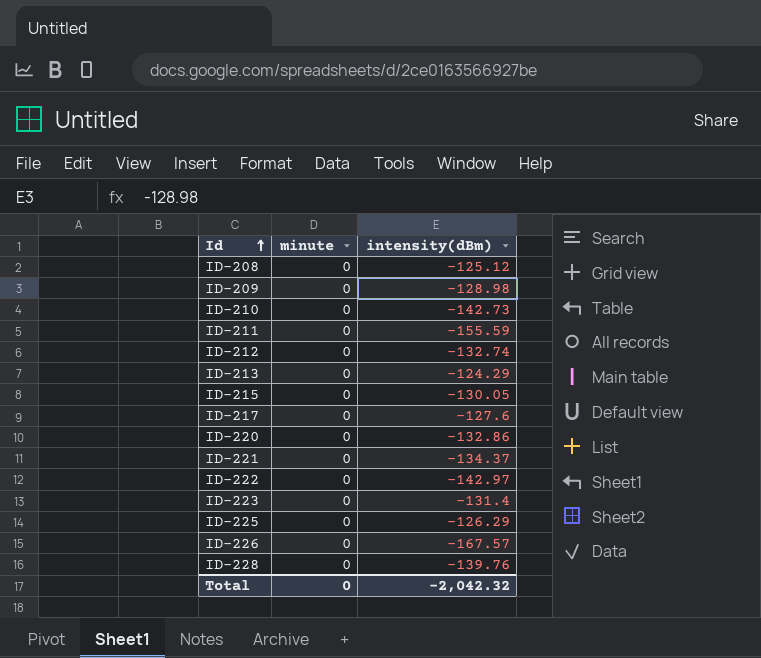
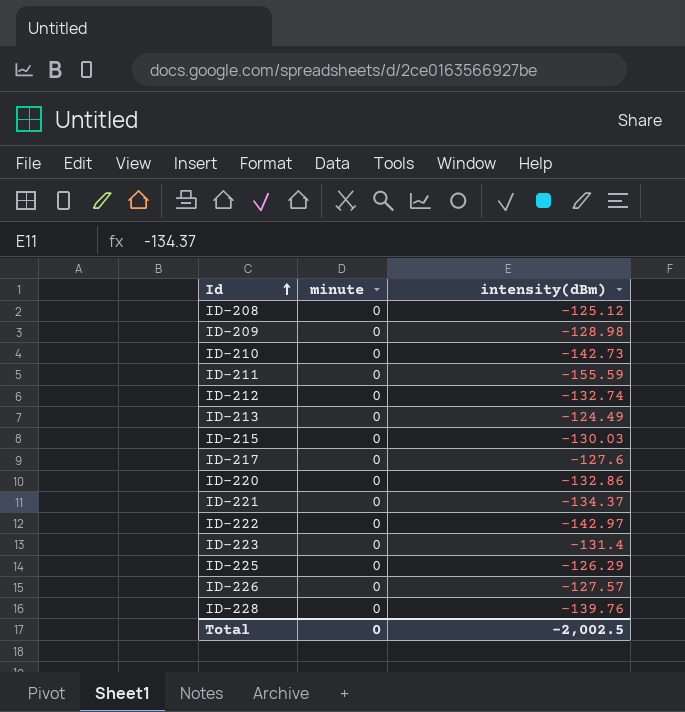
ID-213 | intensity(dBm): -124.29 -> -124.49
ID-215 | intensity(dBm): -130.05 -> -130.03
ID-226 | intensity(dBm): -167.57 -> -127.57
Total | intensity(dBm): -2,042.32 -> -2,002.5

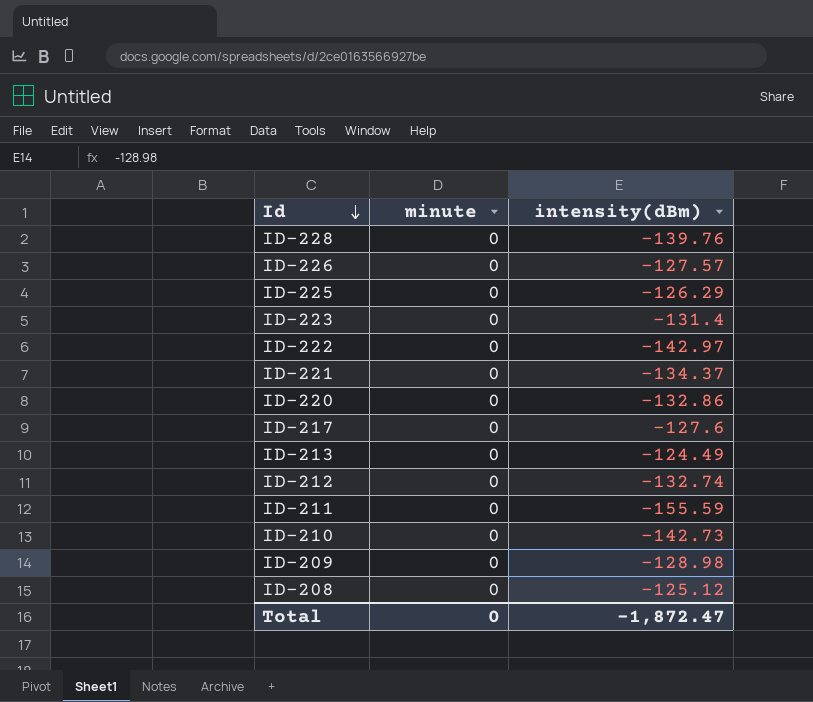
row order: Id ascending -> Id descending
row ID-215: 0 | -130.03 -> none
Total | intensity(dBm): -2,002.5 -> -1,872.47

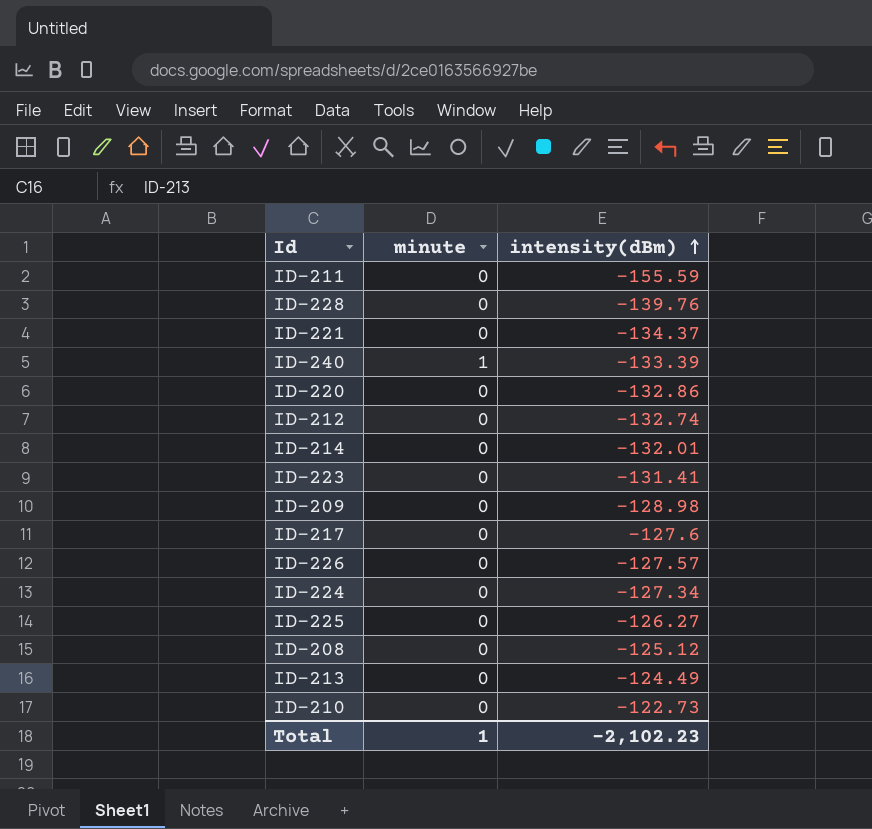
row order: Id descending -> intensity(dBm) ascending
row ID-222: 0 | -142.97 -> none
row ID-240: none -> 1 | -133.39
row ID-214: none -> 0 | -132.01
ID-223 | intensity(dBm): -131.4 -> -131.41
row ID-224: none -> 0 | -127.34
ID-225 | intensity(dBm): -126.29 -> -126.27
ID-210 | intensity(dBm): -142.73 -> -122.73
Total | minute: 0 -> 1
Total | intensity(dBm): -1,872.47 -> -2,102.23

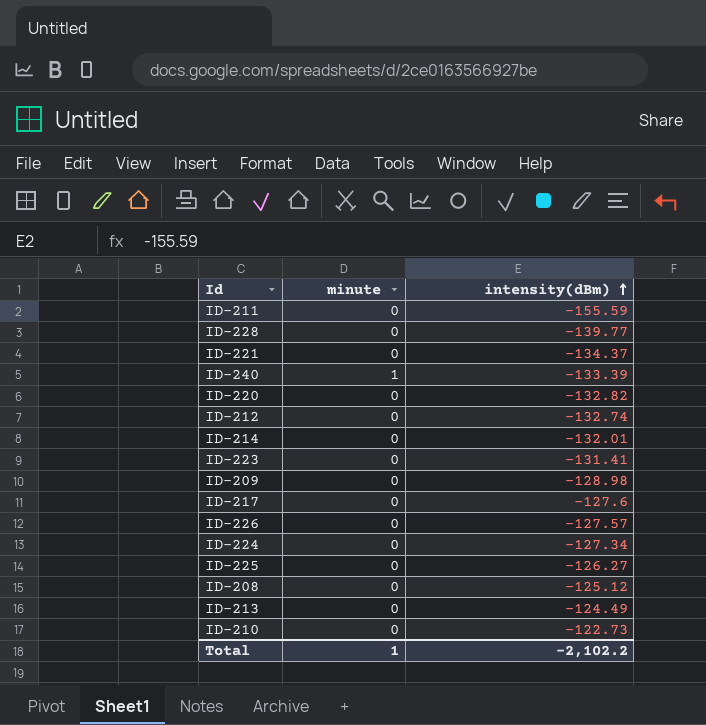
ID-228 | intensity(dBm): -139.76 -> -139.77
ID-220 | intensity(dBm): -132.86 -> -132.82
Total | intensity(dBm): -2,102.23 -> -2,102.2

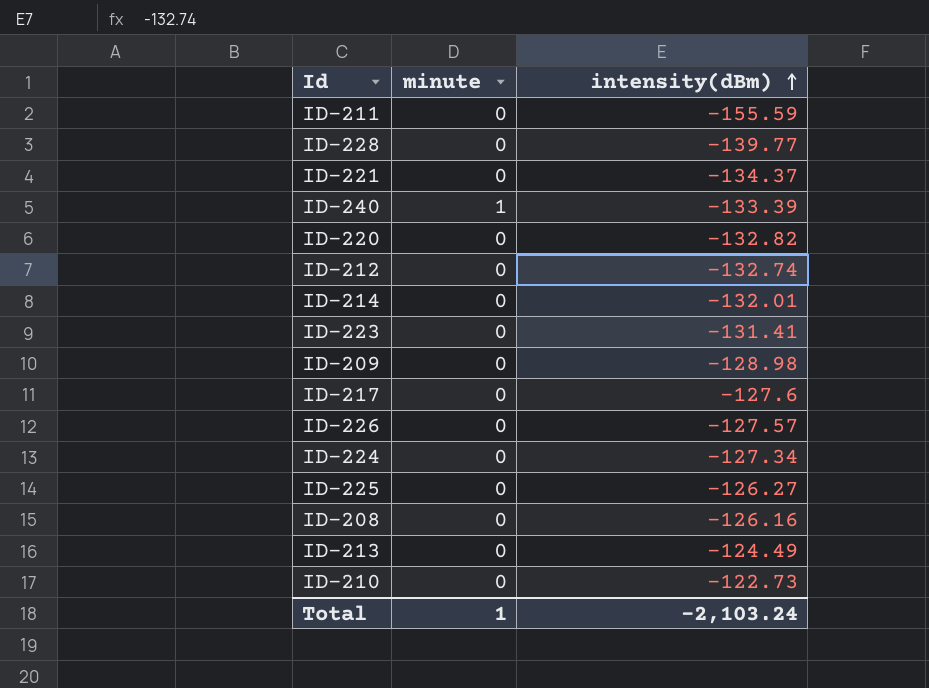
ID-208 | intensity(dBm): -125.12 -> -126.16
Total | intensity(dBm): -2,102.2 -> -2,103.24

